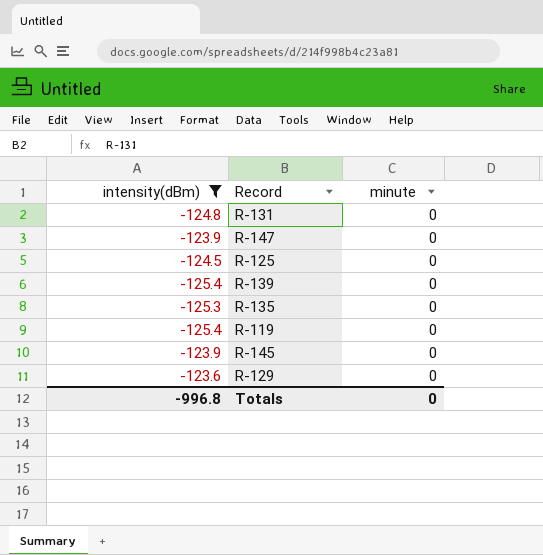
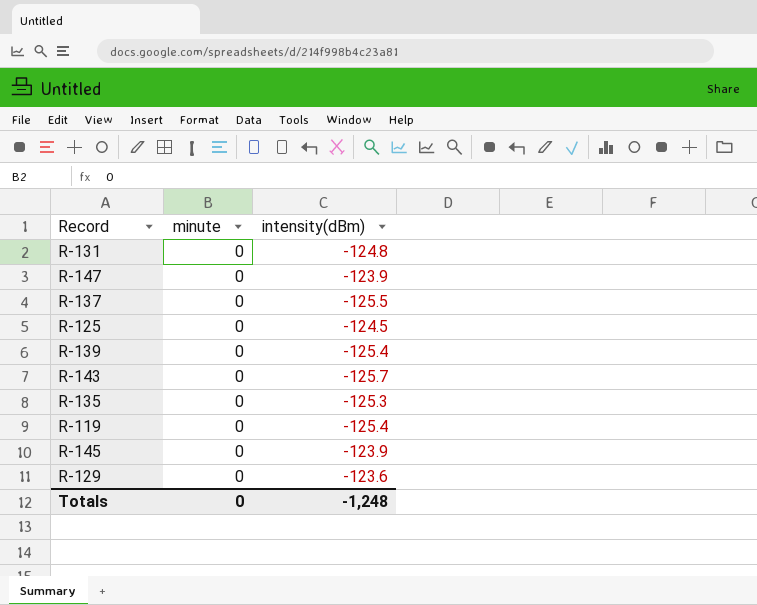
filter: intensity(dBm) >= -125.4 -> none
column intensity(dBm) | position: 1 -> 3
Totals | intensity(dBm): -996.8 -> -1,248

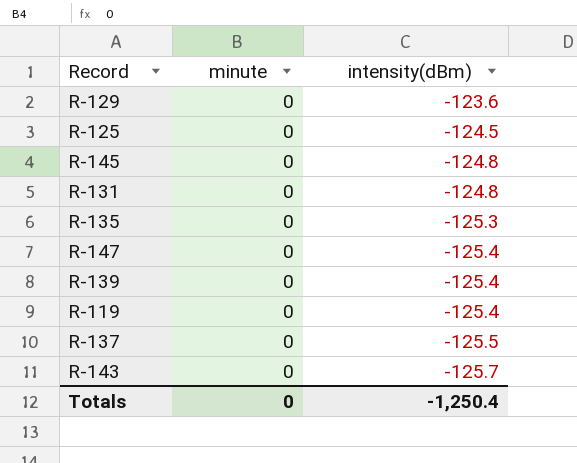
row order: none -> intensity(dBm) descending
R-145 | intensity(dBm): -123.9 -> -124.8
R-147 | intensity(dBm): -123.9 -> -125.4
Totals | intensity(dBm): -1,248 -> -1,250.4

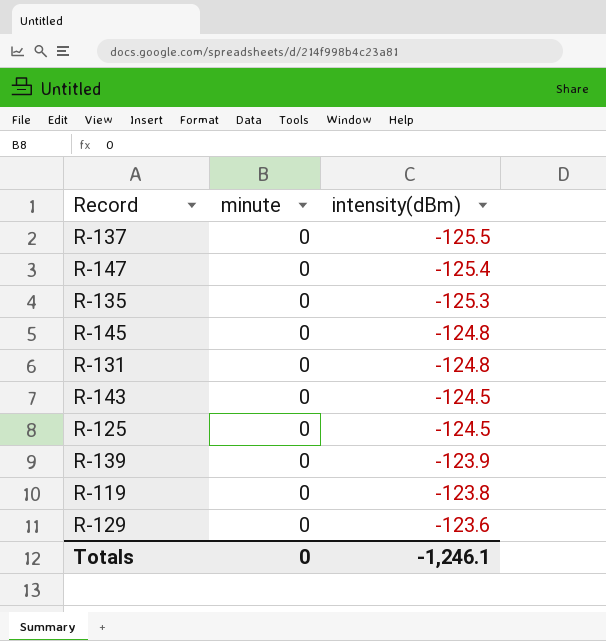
row order: intensity(dBm) descending -> intensity(dBm) ascending
R-143 | intensity(dBm): -125.7 -> -124.5
R-139 | intensity(dBm): -125.4 -> -123.9
R-119 | intensity(dBm): -125.4 -> -123.8
Totals | intensity(dBm): -1,250.4 -> -1,246.1

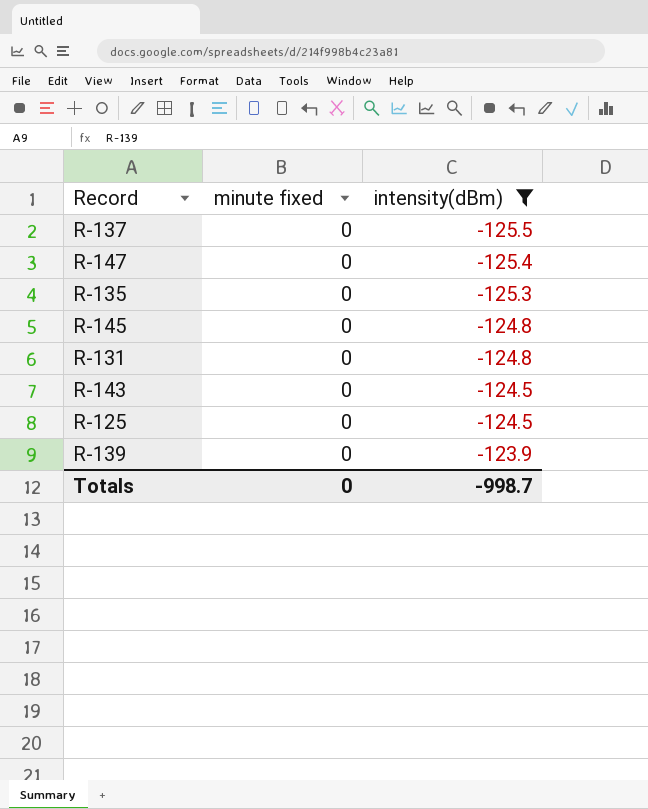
filter: none -> intensity(dBm) <= -123.9
column name: minute -> minute fixed
Totals | intensity(dBm): -1,246.1 -> -998.7

